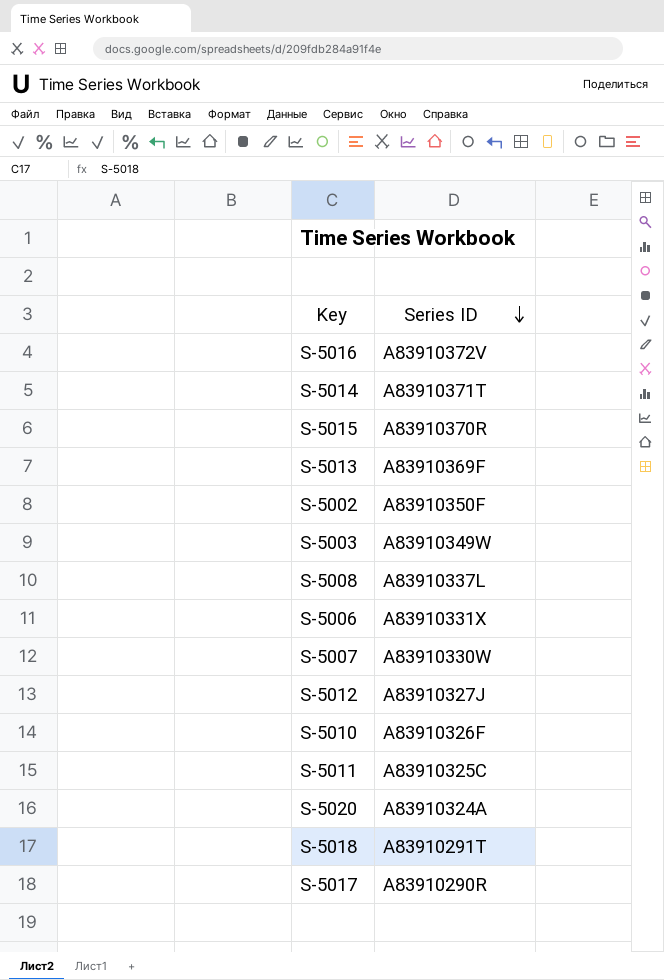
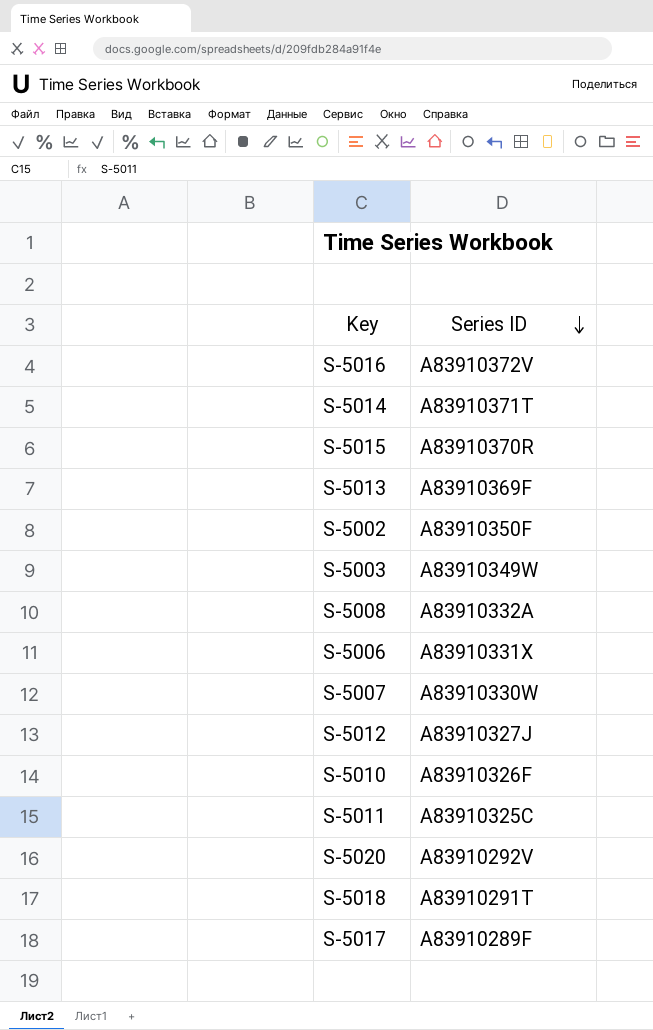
S-5008 | Series ID: A83910337L -> A83910332A
S-5020 | Series ID: A83910324A -> A83910292V
S-5017 | Series ID: A83910290R -> A83910289F

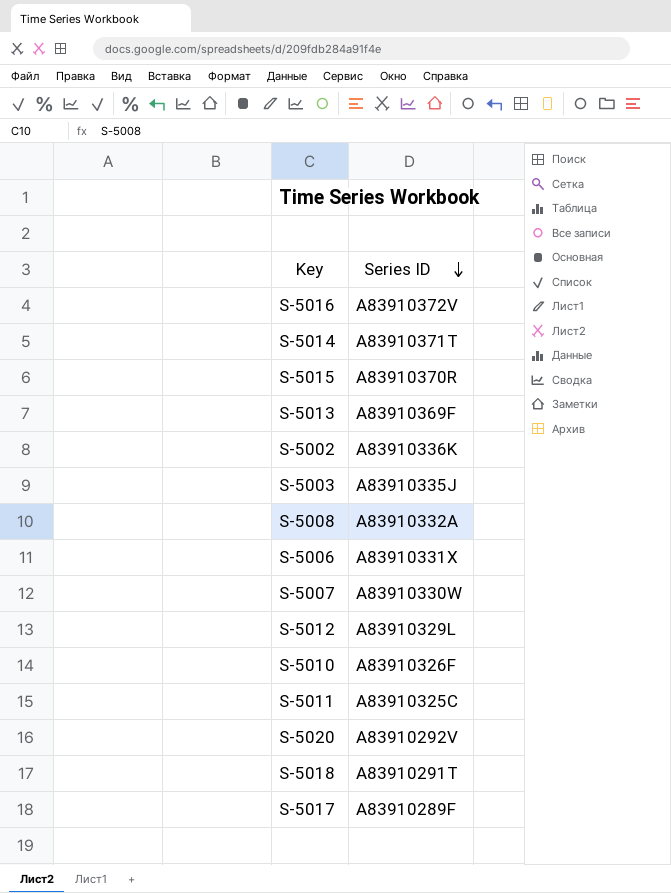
S-5002 | Series ID: A83910350F -> A83910336K
S-5003 | Series ID: A83910349W -> A83910335J
S-5012 | Series ID: A83910327J -> A83910329L

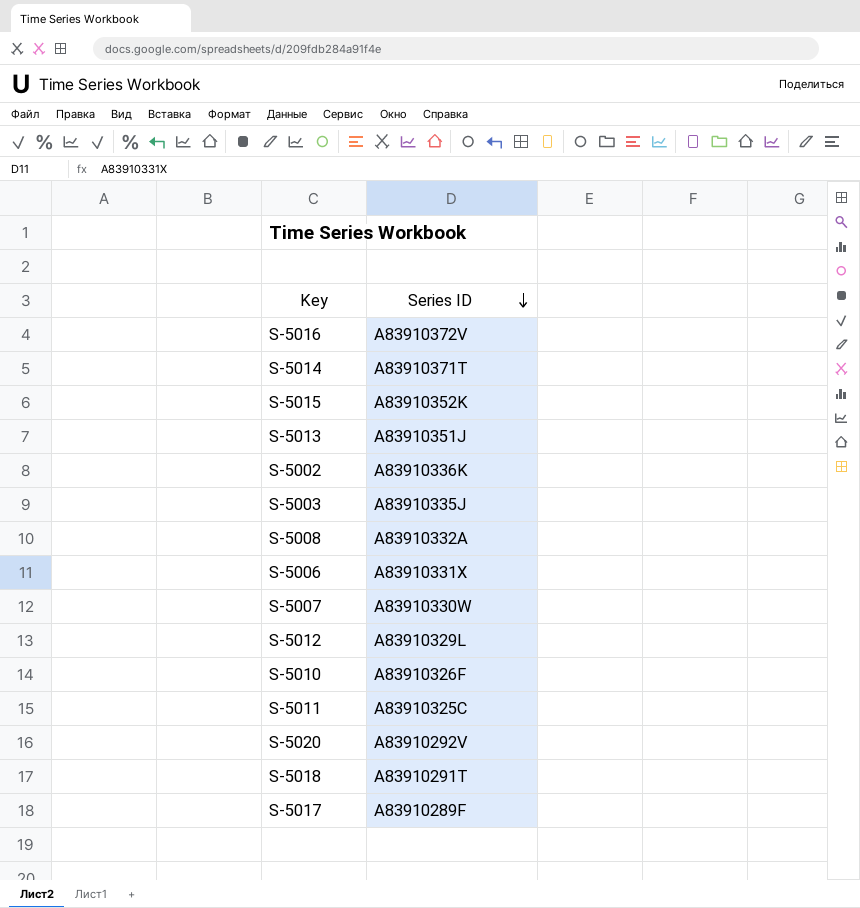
S-5015 | Series ID: A83910370R -> A83910352K
S-5013 | Series ID: A83910369F -> A83910351J

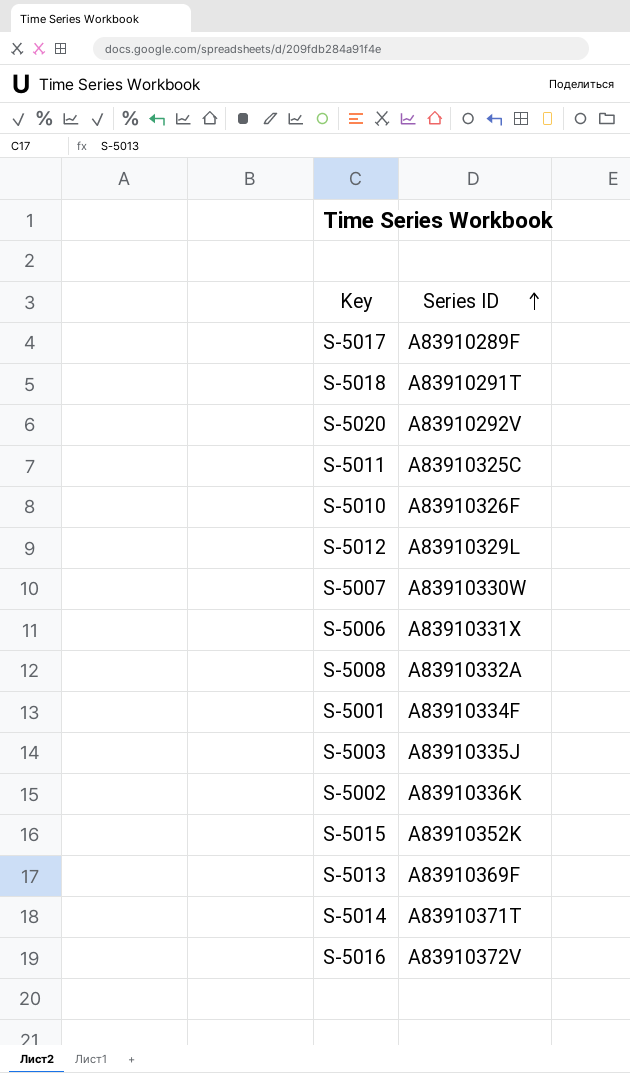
row order: Series ID descending -> Series ID ascending
row S-5001: none -> A83910334F
S-5013 | Series ID: A83910351J -> A83910369F

